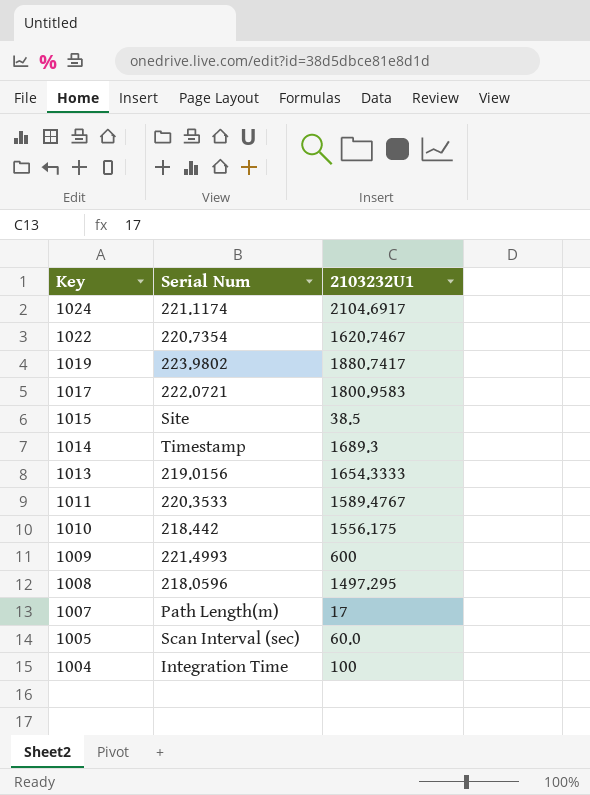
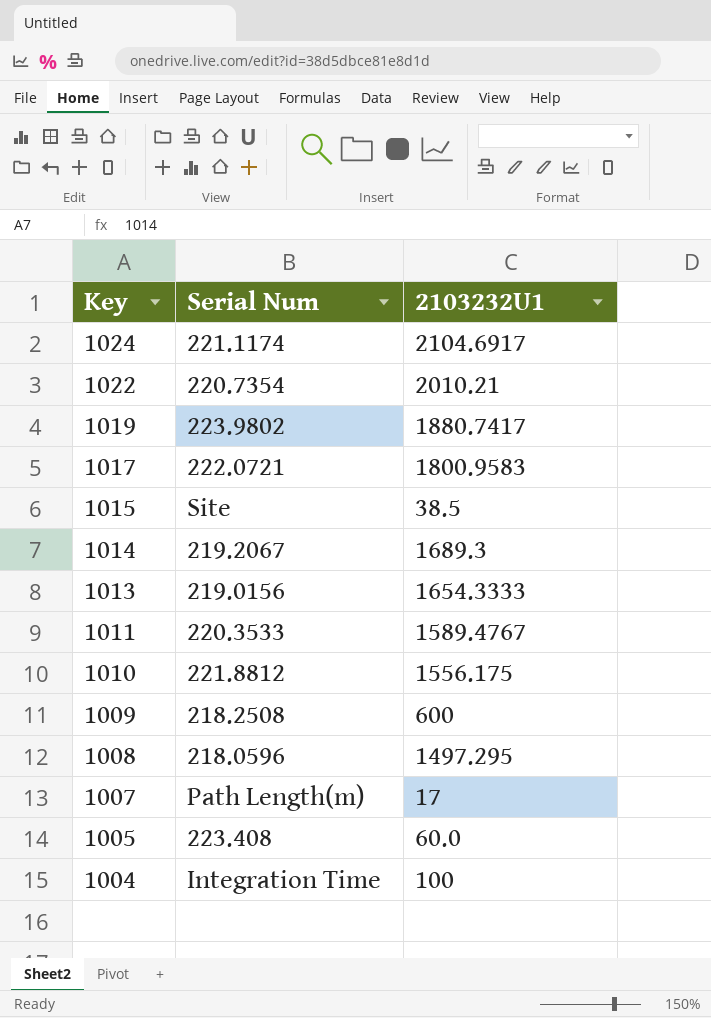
1022 | 2103232U1: 1620.7467 -> 2010.21
1014 | Serial Num: Timestamp -> 219.2067
1010 | Serial Num: 218.442 -> 221.8812
1009 | Serial Num: 221.4993 -> 218.2508
1005 | Serial Num: Scan Interval (sec) -> 223.408

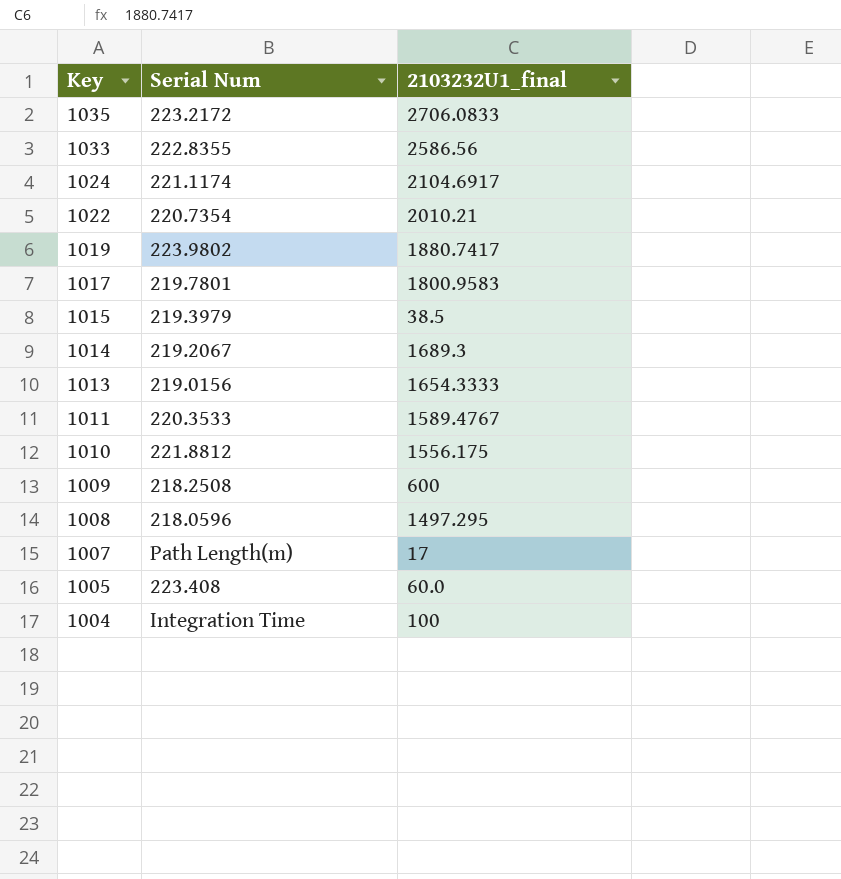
column name: 2103232U1 -> 2103232U1_final
row 1035: none -> 223.2172 | 2706.0833
row 1033: none -> 222.8355 | 2586.56
1017 | Serial Num: 222.0721 -> 219.7801
1015 | Serial Num: Site -> 219.3979

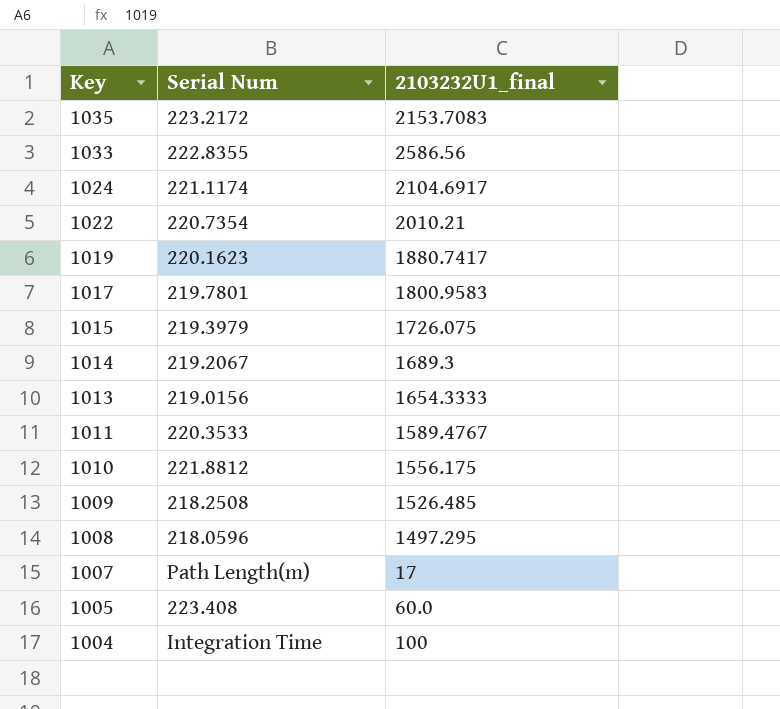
1035 | 2103232U1_final: 2706.0833 -> 2153.7083
1019 | Serial Num: 223.9802 -> 220.1623
1015 | 2103232U1_final: 38.5 -> 1726.075
1009 | 2103232U1_final: 600 -> 1526.485

